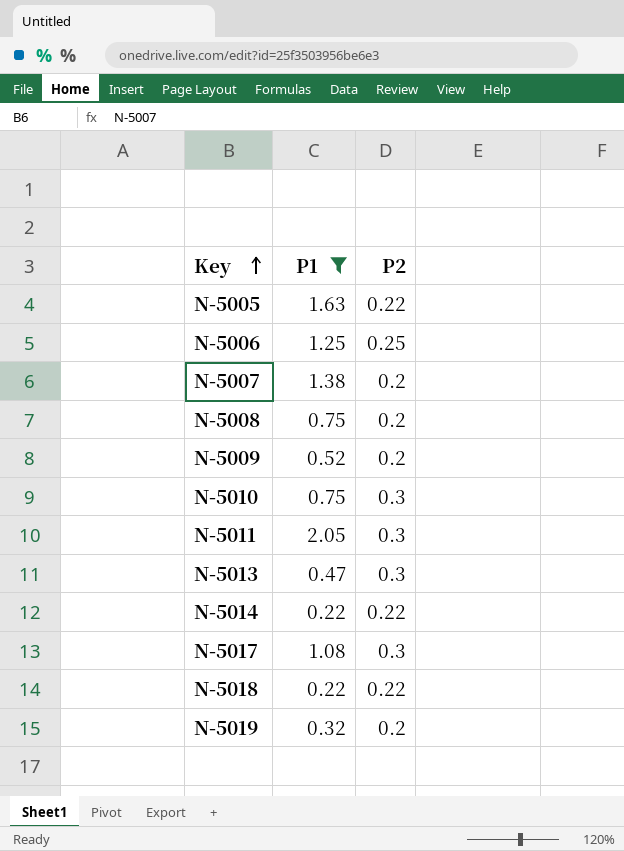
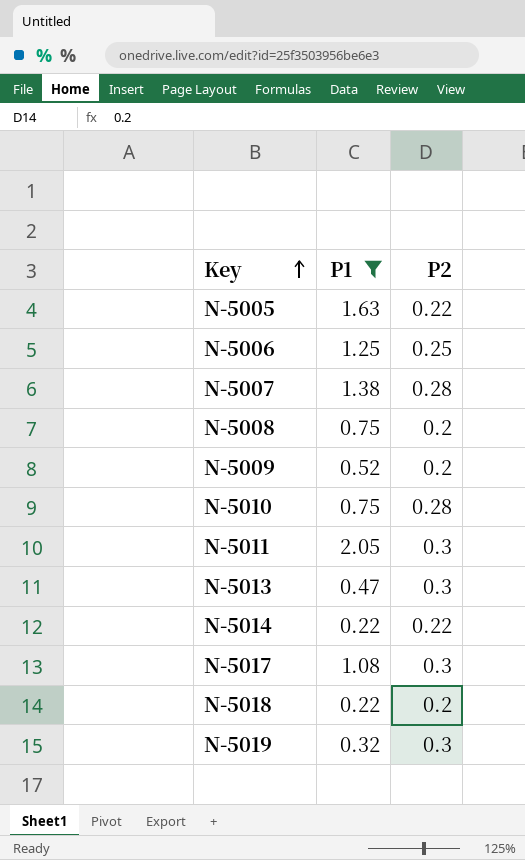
N-5007 | P2: 0.2 -> 0.28
N-5010 | P2: 0.3 -> 0.28
N-5018 | P2: 0.22 -> 0.2
N-5019 | P2: 0.2 -> 0.3

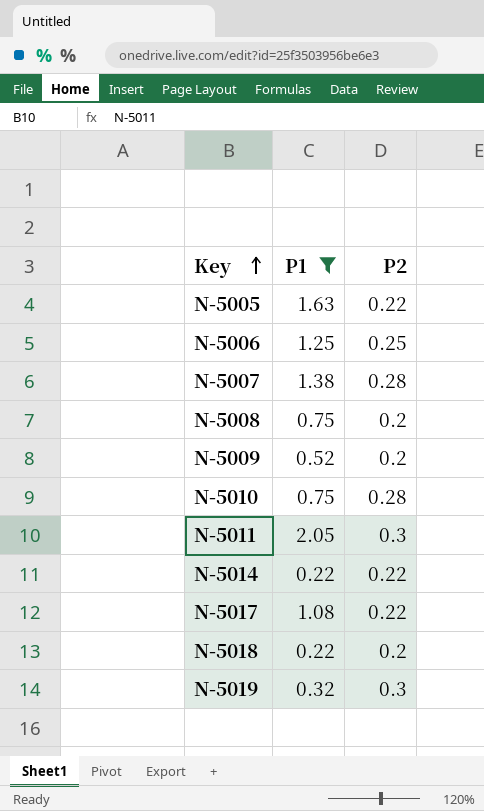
row N-5013: 0.47 | 0.3 -> none
N-5017 | P2: 0.3 -> 0.22

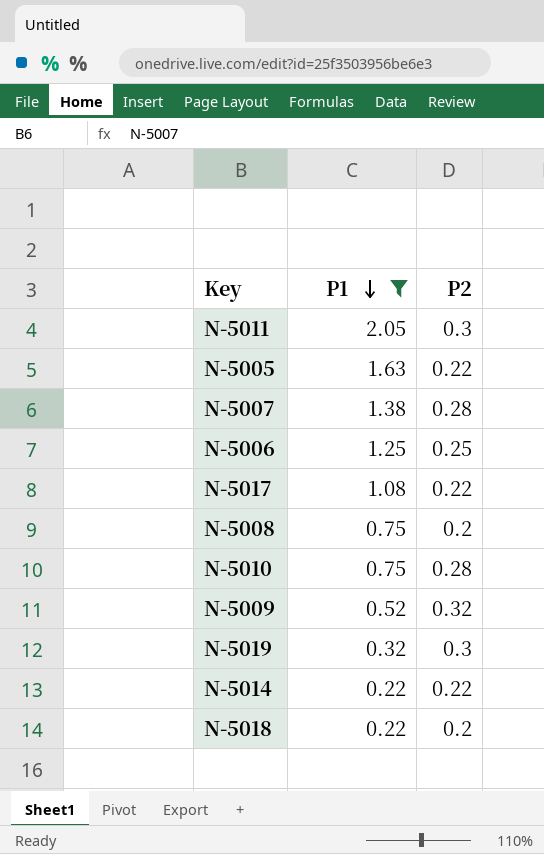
row order: Key ascending -> P1 descending
N-5009 | P2: 0.2 -> 0.32

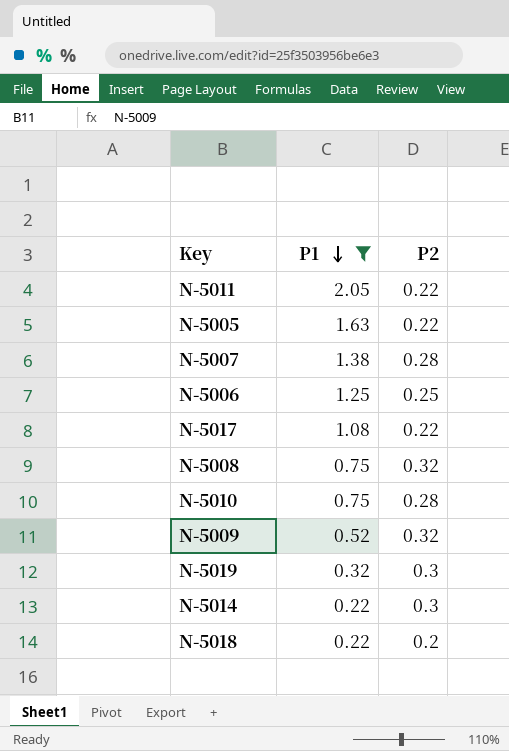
N-5011 | P2: 0.3 -> 0.22
N-5008 | P2: 0.2 -> 0.32
N-5014 | P2: 0.22 -> 0.3

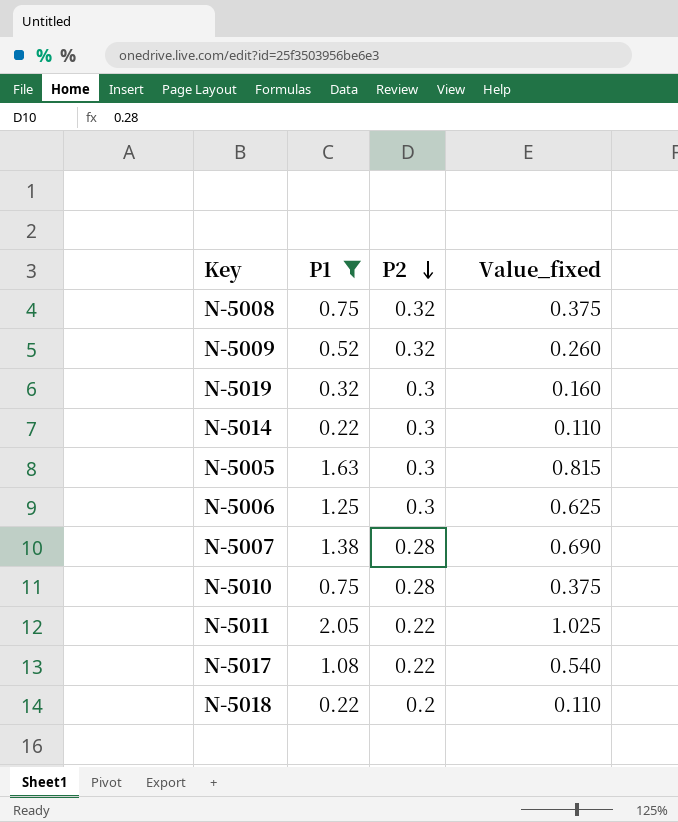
row order: P1 descending -> P2 descending
column Value_fixed | formula: none -> [P1] * 0.5
N-5005 | P2: 0.22 -> 0.3
N-5006 | P2: 0.25 -> 0.3

